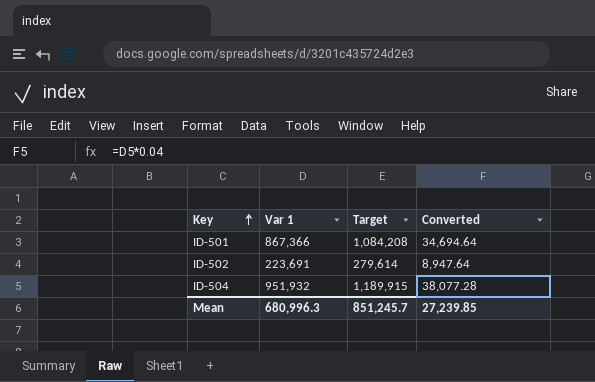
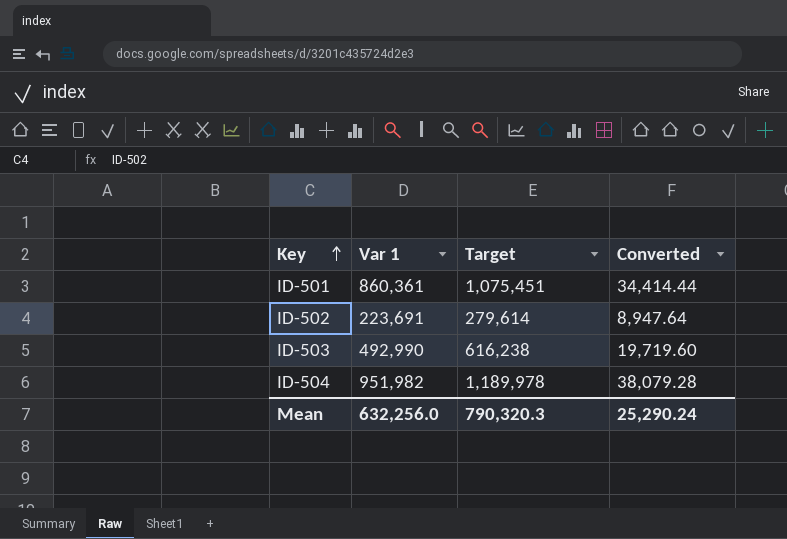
ID-501 | Var 1: 867,366 -> 860,361
ID-501 | Target: 1,084,208 -> 1,075,451
ID-501 | Converted: 34,694.64 -> 34,414.44
row ID-503: none -> 492,990 | 616,238 | 19,719.60
ID-504 | Var 1: 951,932 -> 951,982
ID-504 | Target: 1,189,915 -> 1,189,978
ID-504 | Converted: 38,077.28 -> 38,079.28
Mean | Var 1: 680,996.3 -> 632,256.0
Mean | Target: 851,245.7 -> 790,320.3
Mean | Converted: 27,239.85 -> 25,290.24

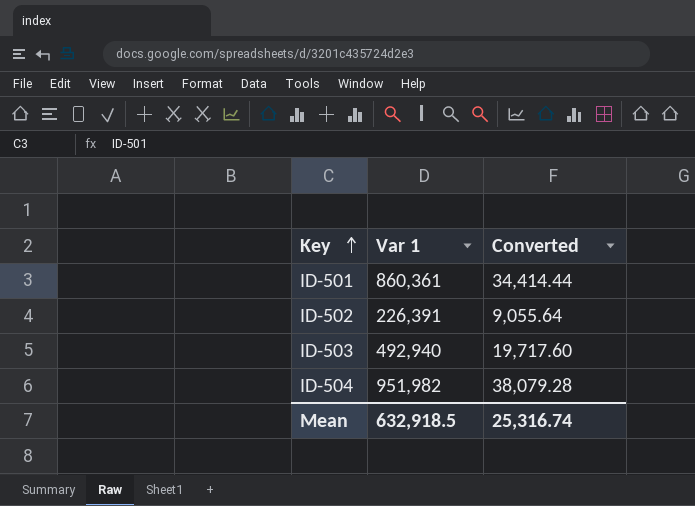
column Target | formula: [Var 1] * 1.25 -> none
ID-502 | Var 1: 223,691 -> 226,391
ID-502 | Converted: 8,947.64 -> 9,055.64
ID-503 | Var 1: 492,990 -> 492,940
ID-503 | Converted: 19,719.60 -> 19,717.60
Mean | Var 1: 632,256.0 -> 632,918.5
Mean | Converted: 25,290.24 -> 25,316.74

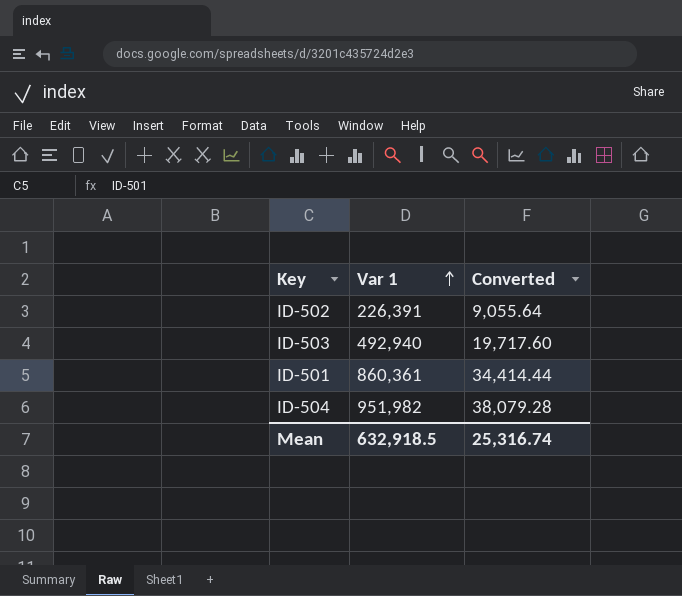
row order: Key ascending -> Var 1 ascending

